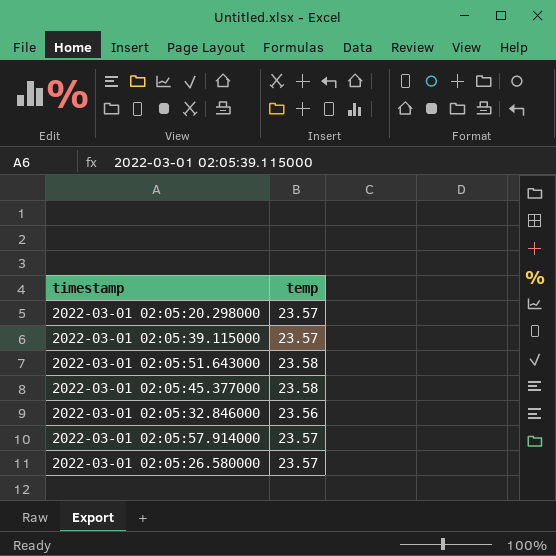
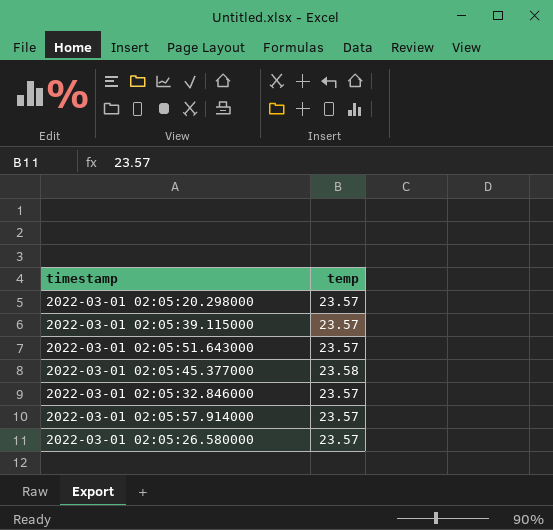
2022-03-01 02:05:51.643000 | temp: 23.58 -> 23.57
2022-03-01 02:05:32.846000 | temp: 23.56 -> 23.57

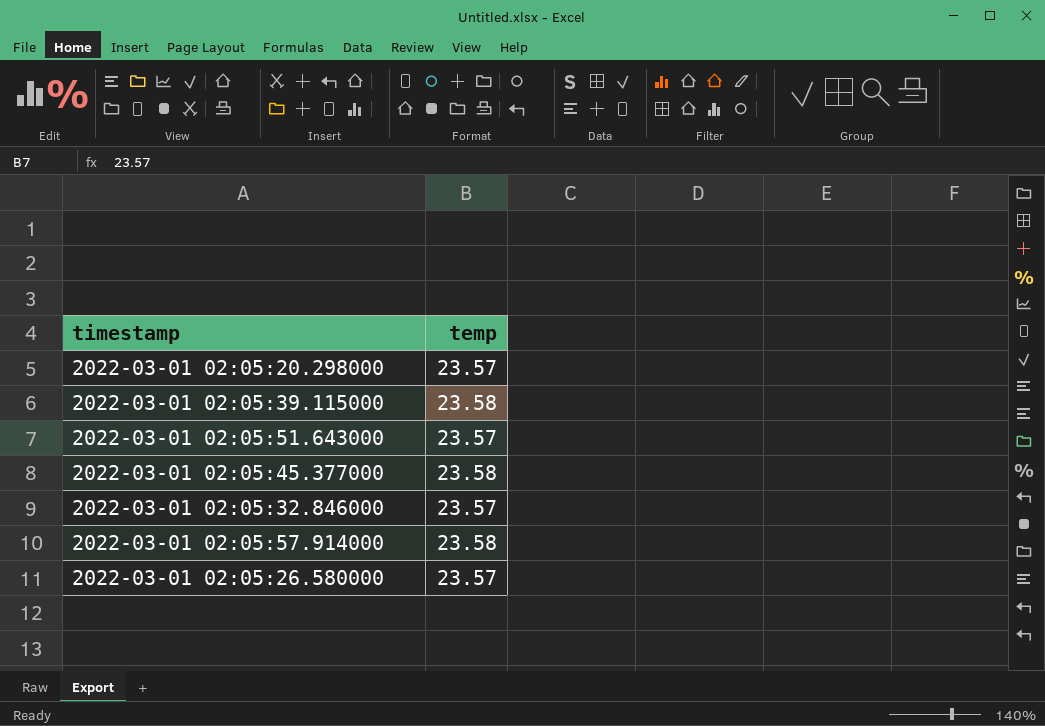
2022-03-01 02:05:39.115000 | temp: 23.57 -> 23.58
2022-03-01 02:05:57.914000 | temp: 23.57 -> 23.58

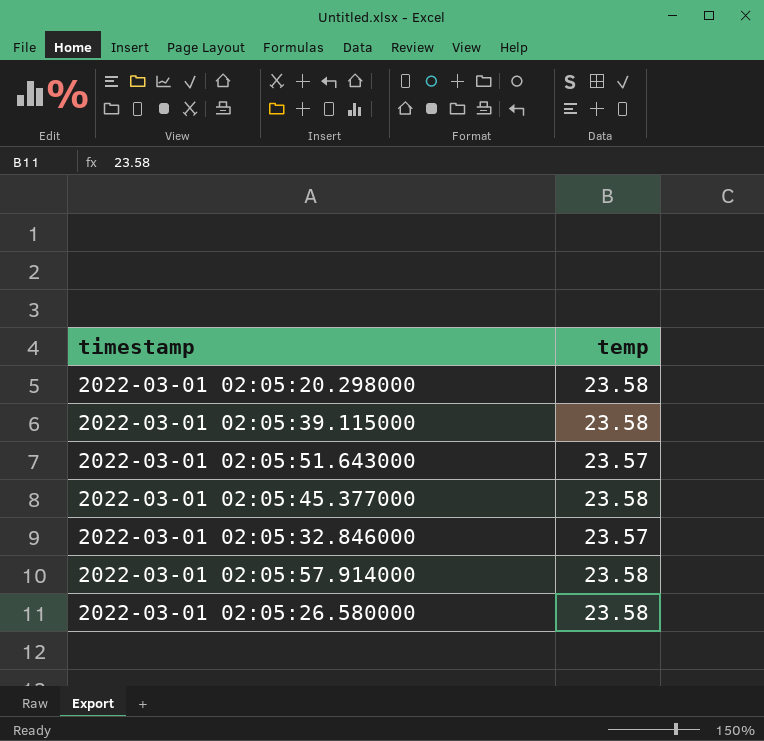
2022-03-01 02:05:20.298000 | temp: 23.57 -> 23.58
2022-03-01 02:05:26.580000 | temp: 23.57 -> 23.58

